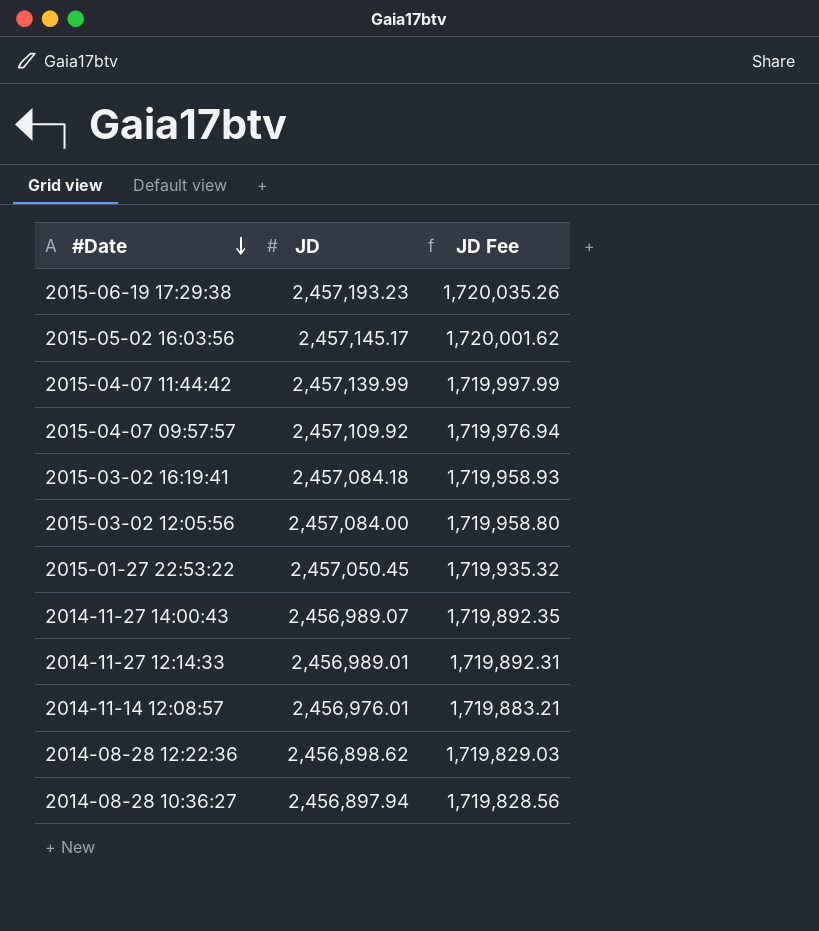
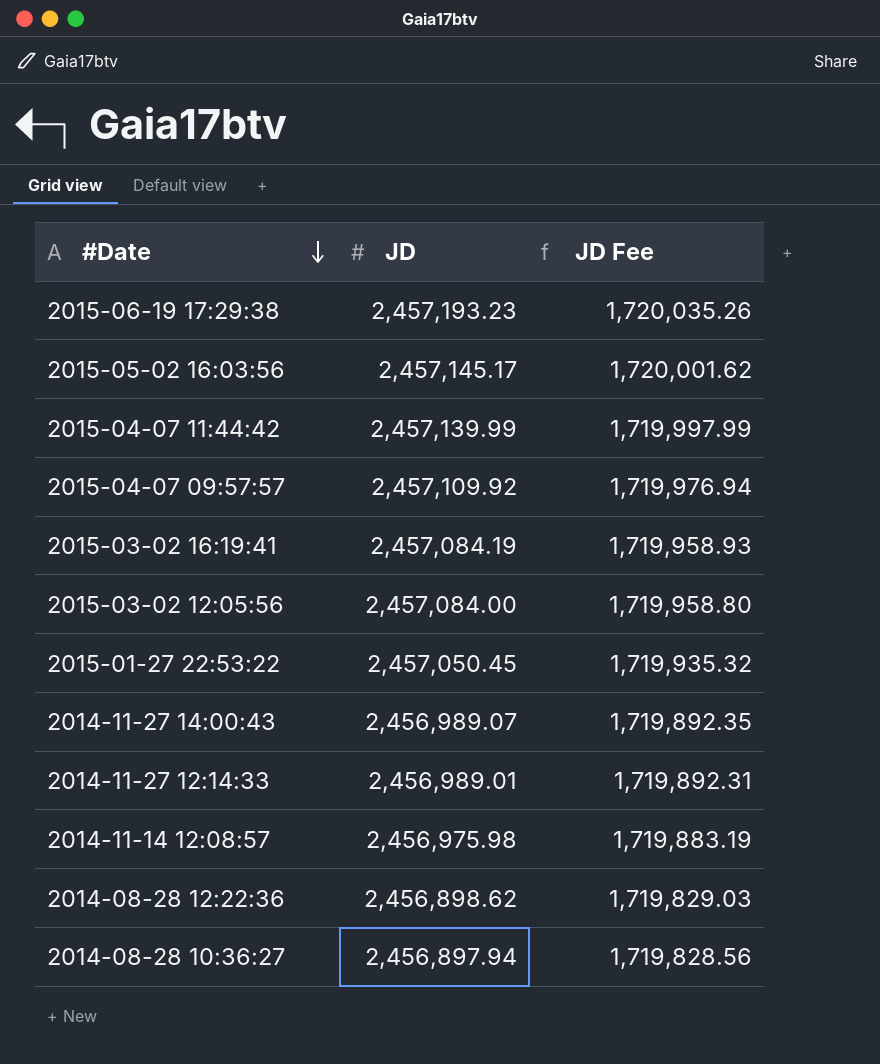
2015-03-02 16:19:41 | JD: 2,457,084.18 -> 2,457,084.19
2014-11-14 12:08:57 | JD: 2,456,976.01 -> 2,456,975.98
2014-11-14 12:08:57 | JD Fee: 1,719,883.21 -> 1,719,883.19

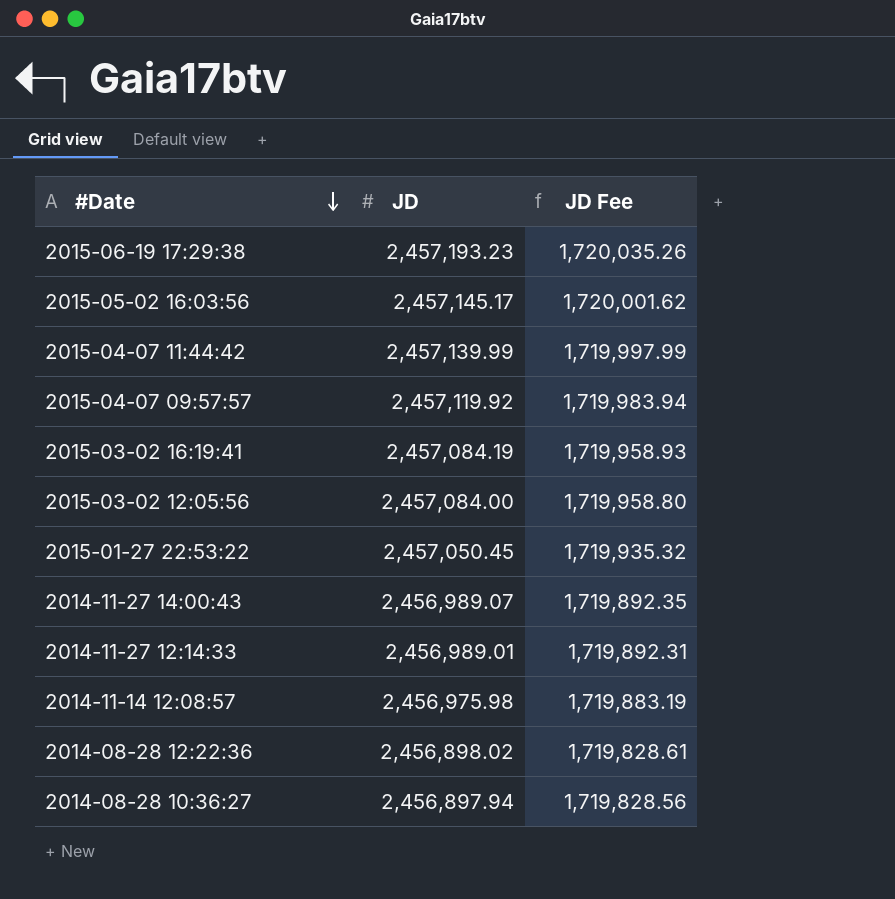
2015-04-07 09:57:57 | JD: 2,457,109.92 -> 2,457,119.92
2015-04-07 09:57:57 | JD Fee: 1,719,976.94 -> 1,719,983.94
2014-08-28 12:22:36 | JD: 2,456,898.62 -> 2,456,898.02
2014-08-28 12:22:36 | JD Fee: 1,719,829.03 -> 1,719,828.61

